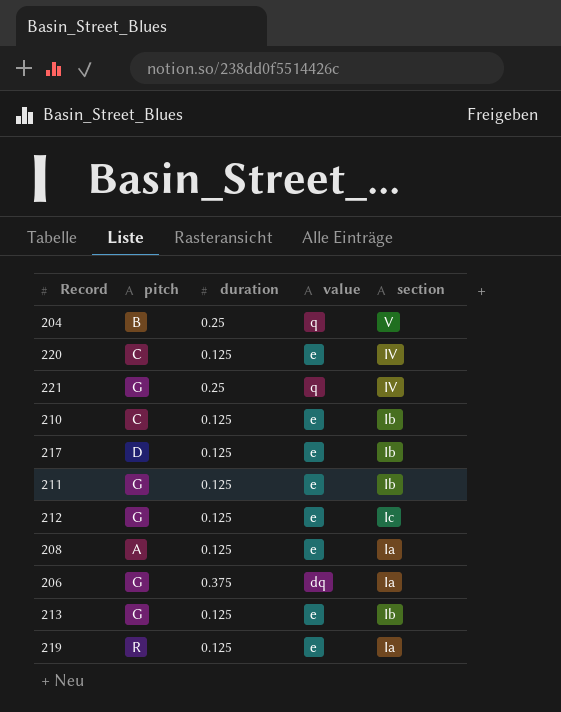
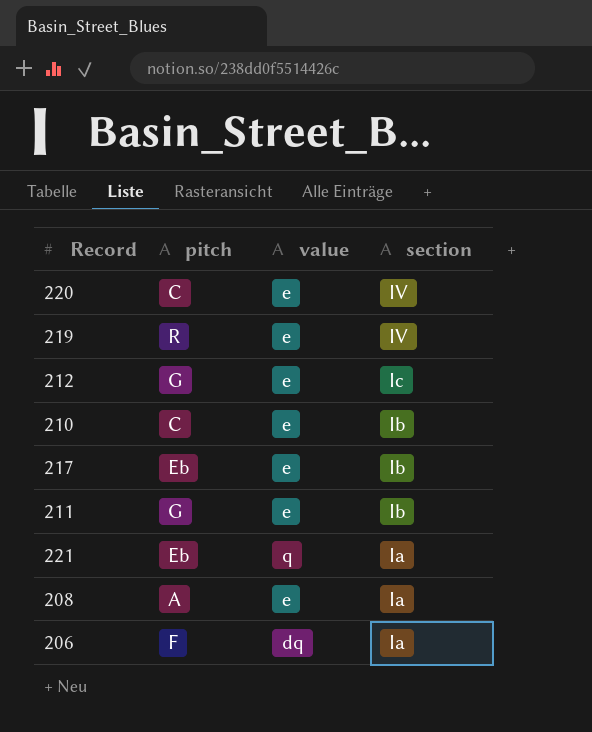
row order: none -> section descending
column duration | position: 3 -> none
row 204: B | 0.25 | q | V -> none
row 213: G | 0.125 | e | Ib -> none
219 | section: Ia -> IV
217 | pitch: D -> Eb
221 | pitch: G -> Eb
221 | section: IV -> Ia
206 | pitch: G -> F

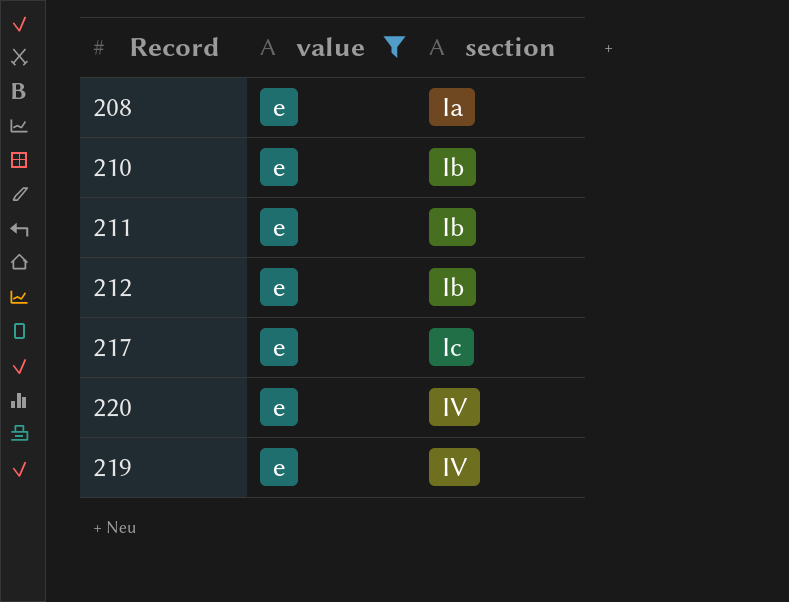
filter: none -> value = e
row order: section descending -> section ascending
column pitch | position: 2 -> none
212 | section: Ic -> Ib
217 | section: Ib -> Ic

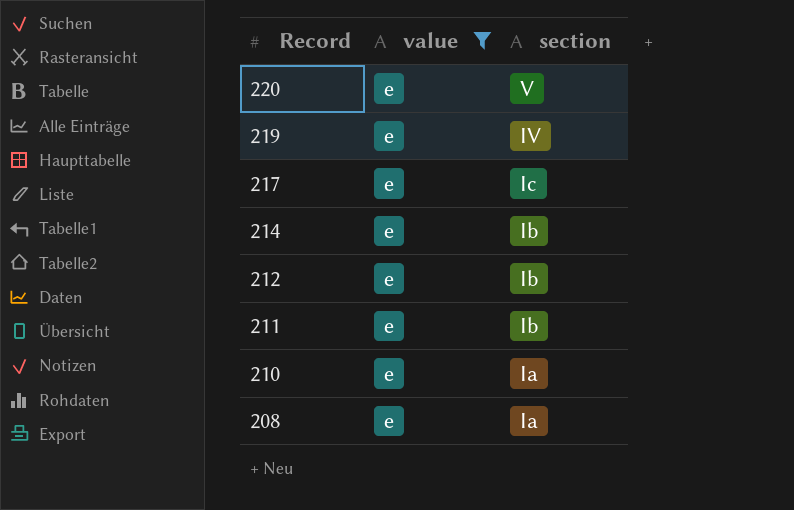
row order: section ascending -> Record descending
220 | section: IV -> V
row 214: none -> e | Ib
210 | section: Ib -> Ia

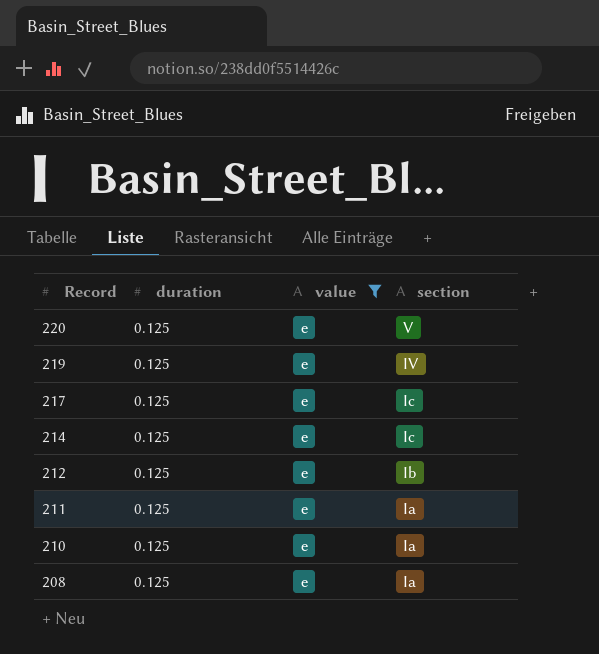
column duration | position: none -> 2
214 | section: Ib -> Ic
211 | section: Ib -> Ia

